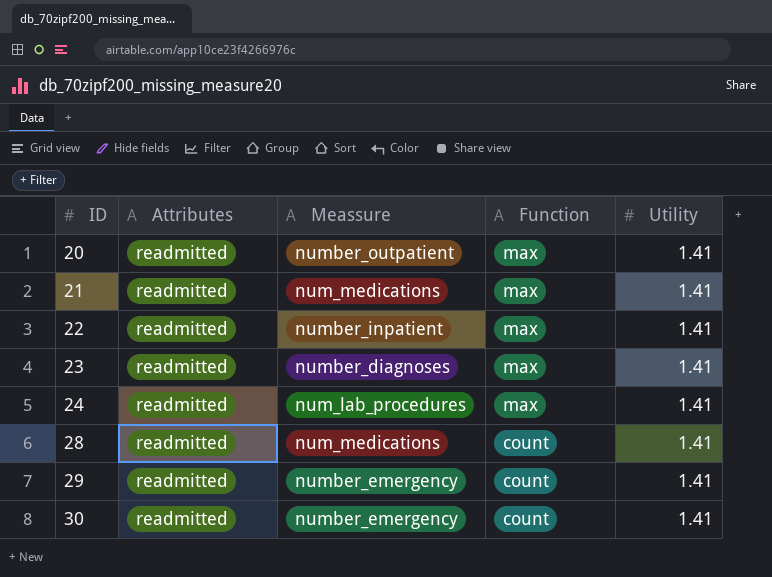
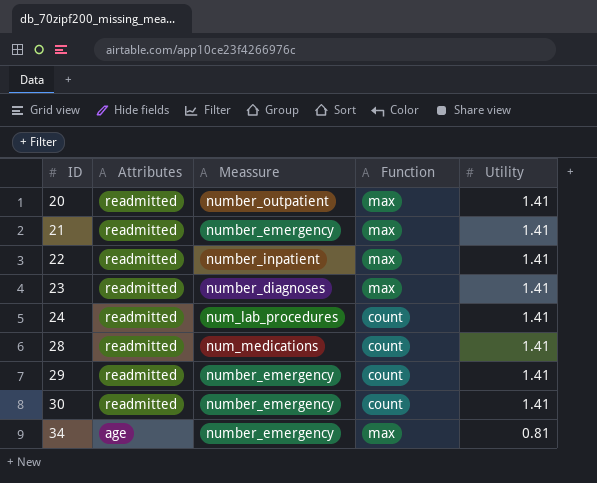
21 | Meassure: num_medications -> number_emergency
24 | Function: max -> count
row 34: none -> age | number_emergency | max | 0.81

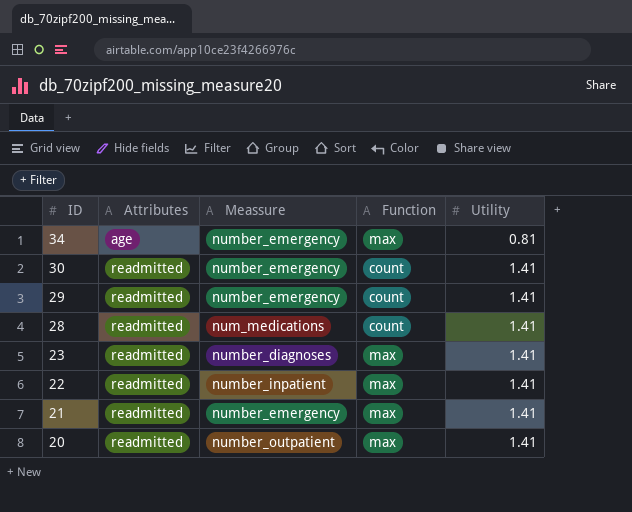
row order: ID ascending -> ID descending
row 24: readmitted | num_lab_procedures | count | 1.41 -> none

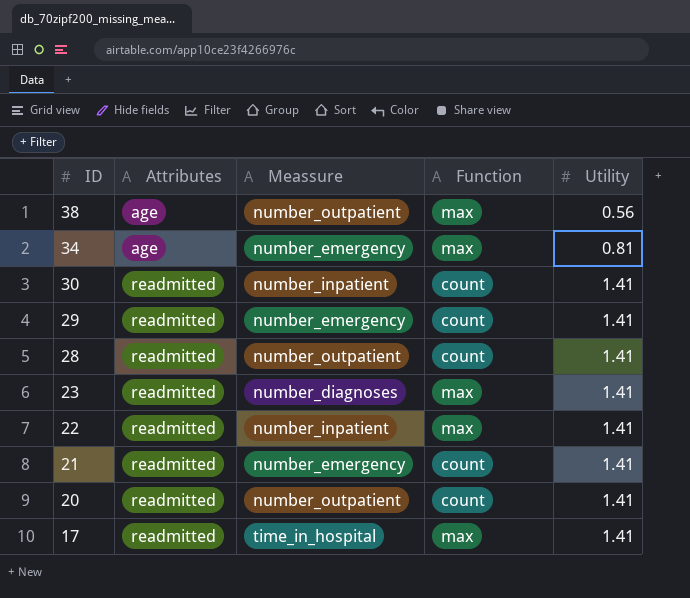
row 38: none -> age | number_outpatient | max | 0.56
30 | Meassure: number_emergency -> number_inpatient
28 | Meassure: num_medications -> number_outpatient
21 | Function: max -> count
20 | Function: max -> count
row 17: none -> readmitted | time_in_hospital | max | 1.41

